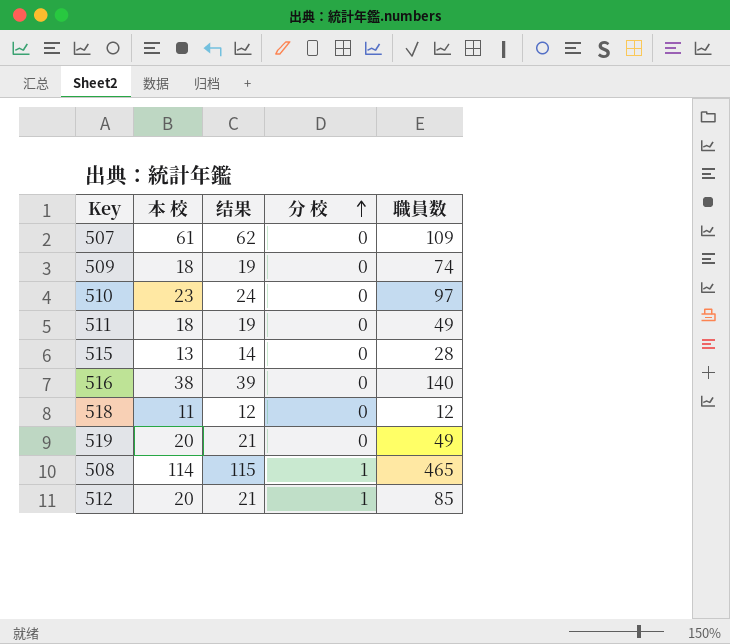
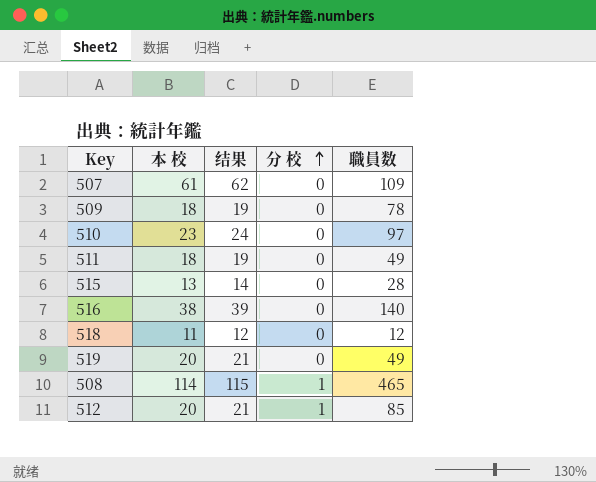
509 | 職員数: 74 -> 78

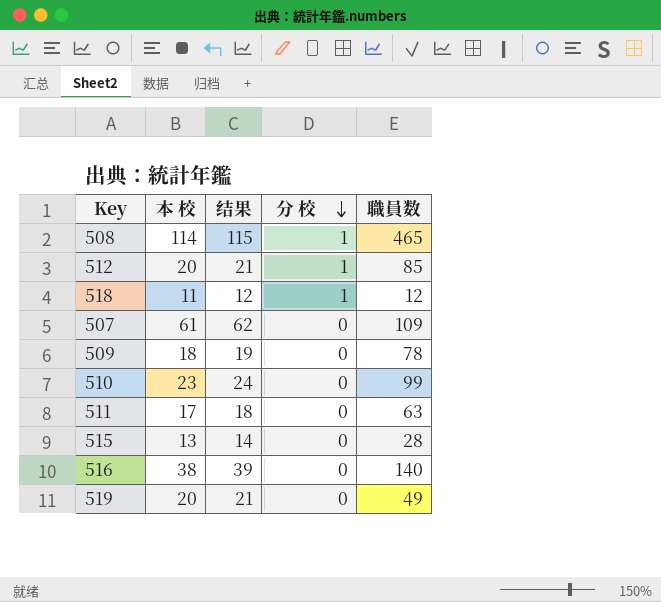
row order: 分 校 ascending -> 分 校 descending
518 | 分 校: 0 -> 1
510 | 職員数: 97 -> 99
511 | 本 校: 18 -> 17
511 | 结果: 19 -> 18
511 | 職員数: 49 -> 63

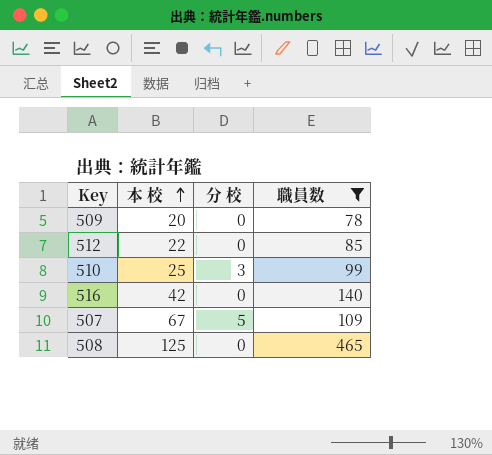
filter: none -> 職員数 >= 78
row order: 分 校 descending -> 本 校 ascending
column 结果 | formula: [本 校] + 1 -> none
509 | 本 校: 18 -> 20
512 | 本 校: 20 -> 22
512 | 分 校: 1 -> 0
510 | 本 校: 23 -> 25
510 | 分 校: 0 -> 3
516 | 本 校: 38 -> 42
507 | 本 校: 61 -> 67
507 | 分 校: 0 -> 5
508 | 本 校: 114 -> 125
508 | 分 校: 1 -> 0

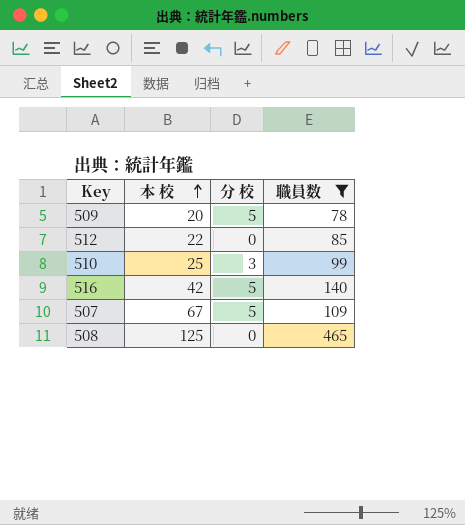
509 | 分 校: 0 -> 5
516 | 分 校: 0 -> 5

